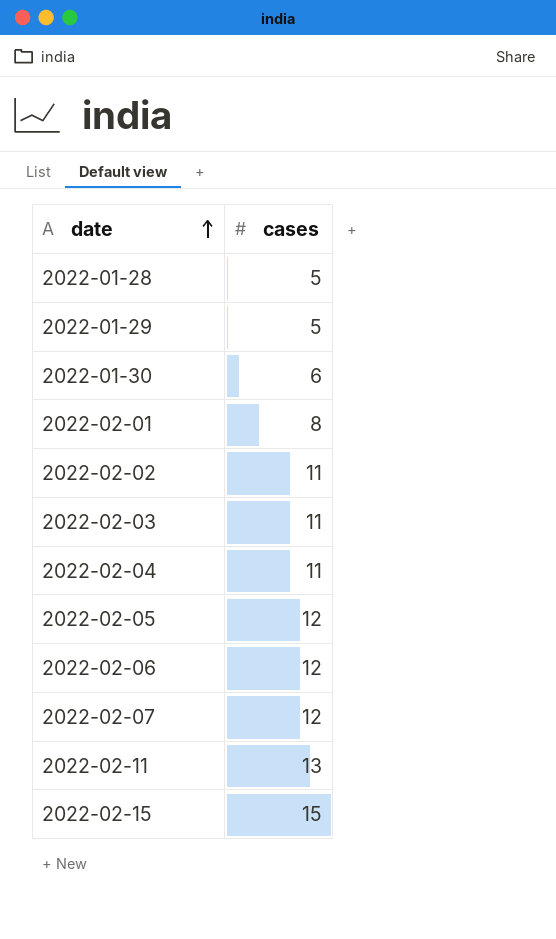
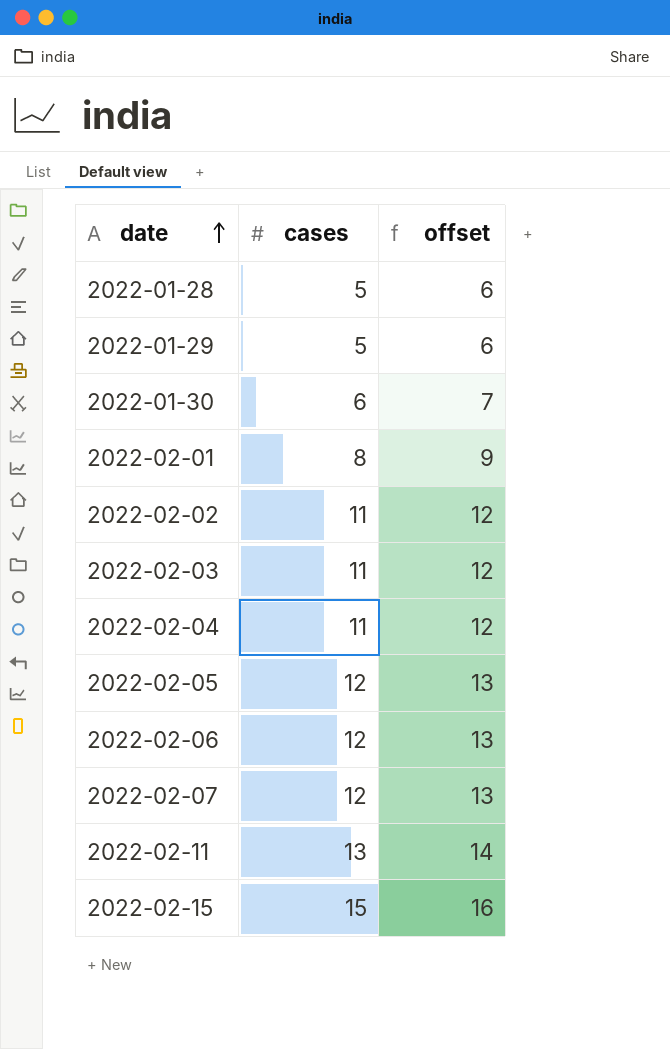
column offset | formula: none -> [cases] + 1

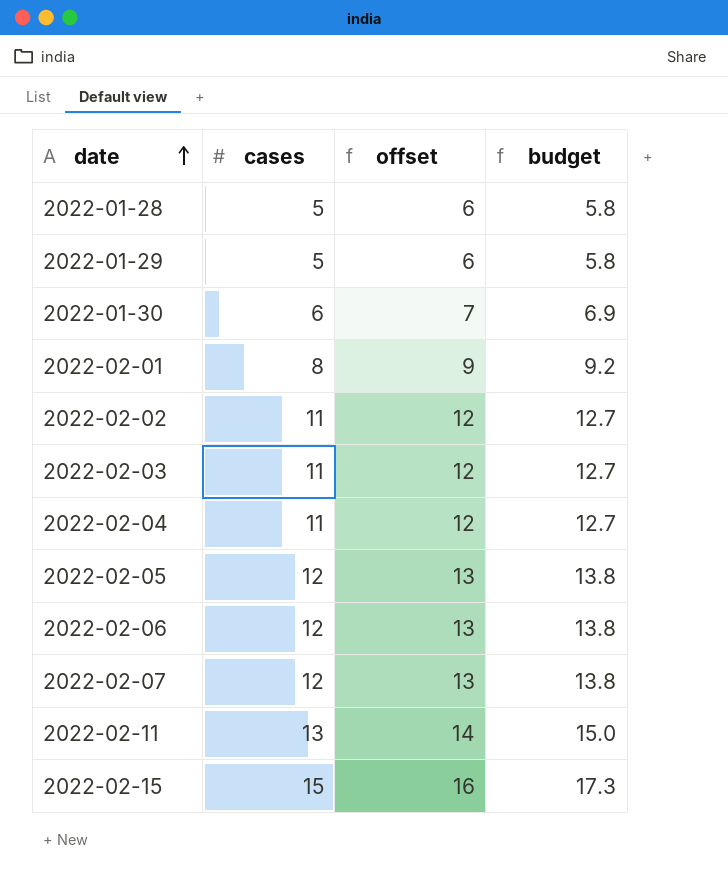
column budget | formula: none -> [cases] * 1.15

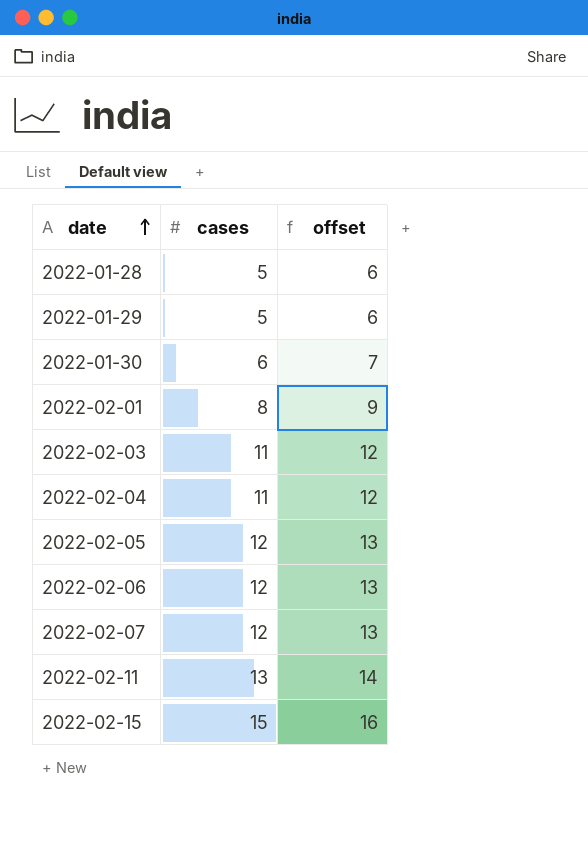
column budget | formula: [cases] * 1.15 -> none
row 2022-02-02: 11 | 12 | 12.7 -> none

